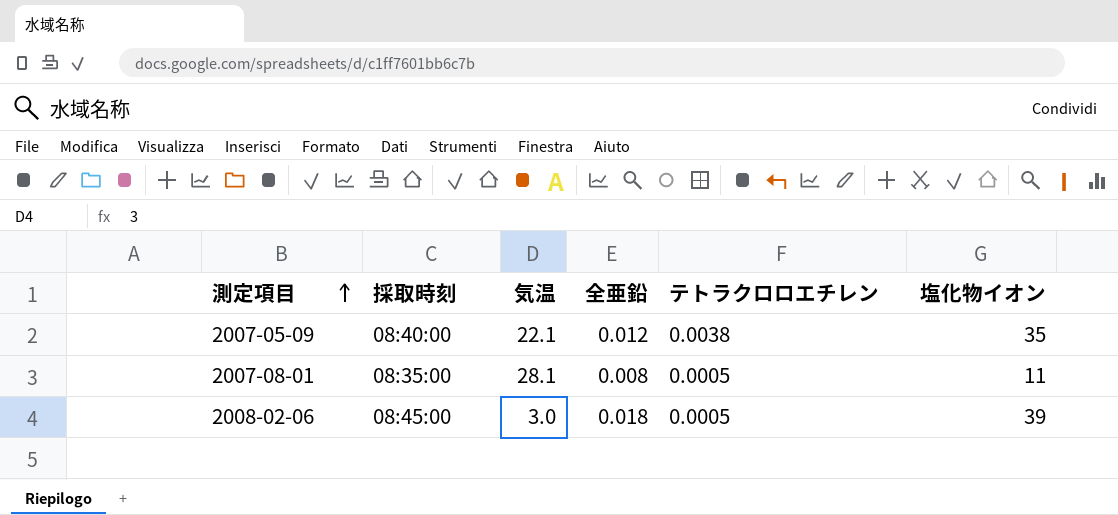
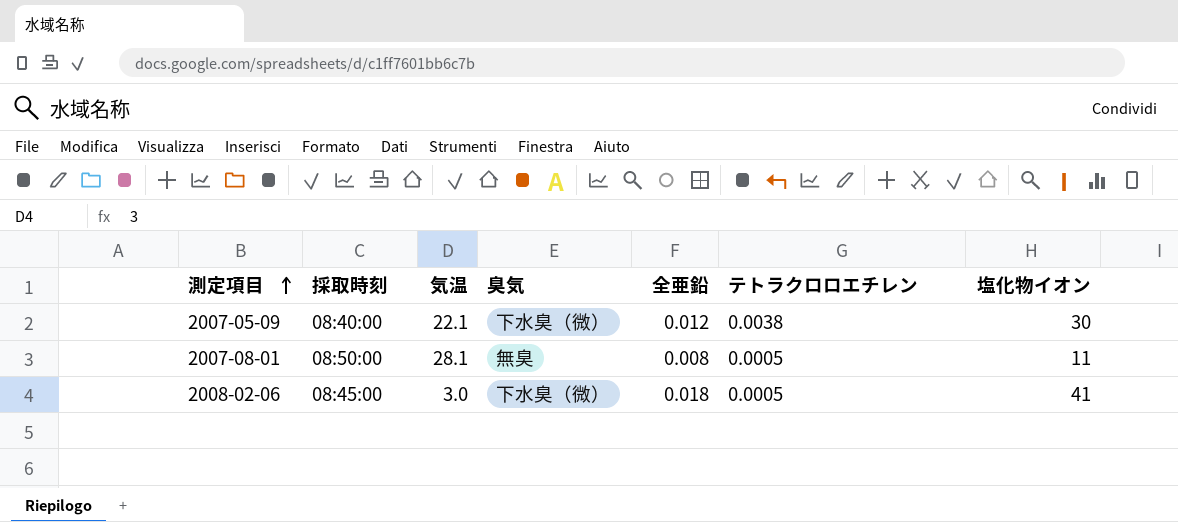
column 臭気 | position: none -> 4
2007-05-09 | 塩化物イオン: 35 -> 30
2007-08-01 | 採取時刻: 08:35:00 -> 08:50:00
2008-02-06 | 塩化物イオン: 39 -> 41

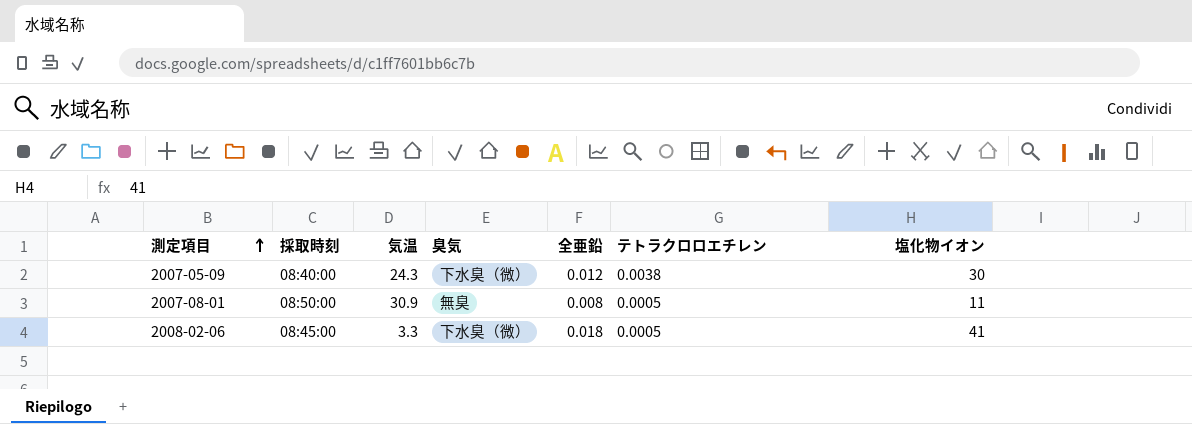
2007-05-09 | 気温: 22.1 -> 24.3
2007-08-01 | 気温: 28.1 -> 30.9
2008-02-06 | 気温: 3.0 -> 3.3

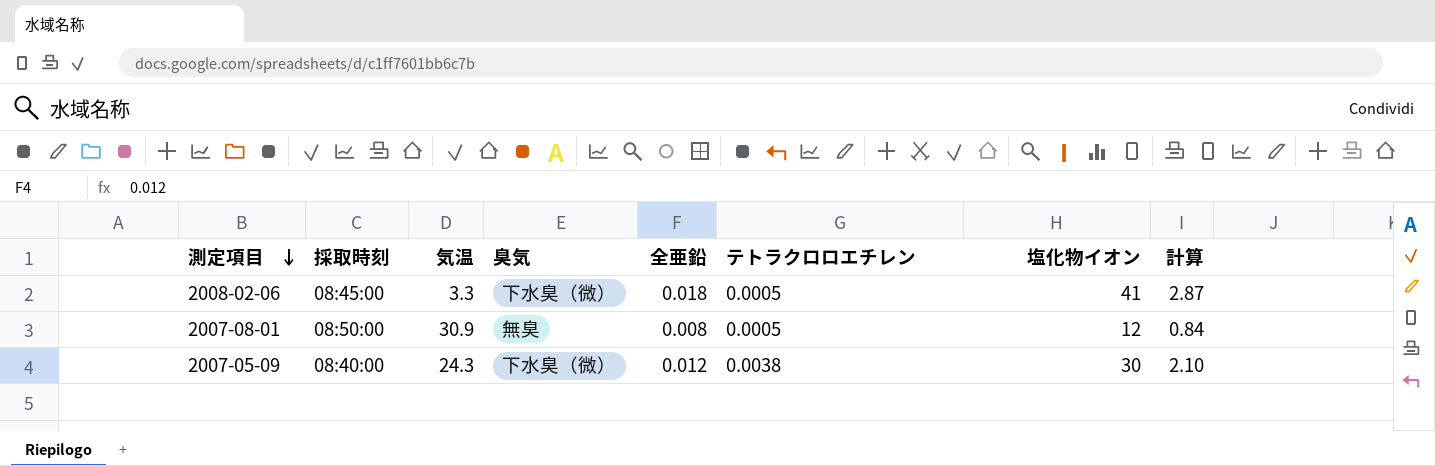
row order: 測定項目 ascending -> 測定項目 descending
column 計算 | formula: none -> [塩化物イオン] * 0.07
2007-08-01 | 塩化物イオン: 11 -> 12

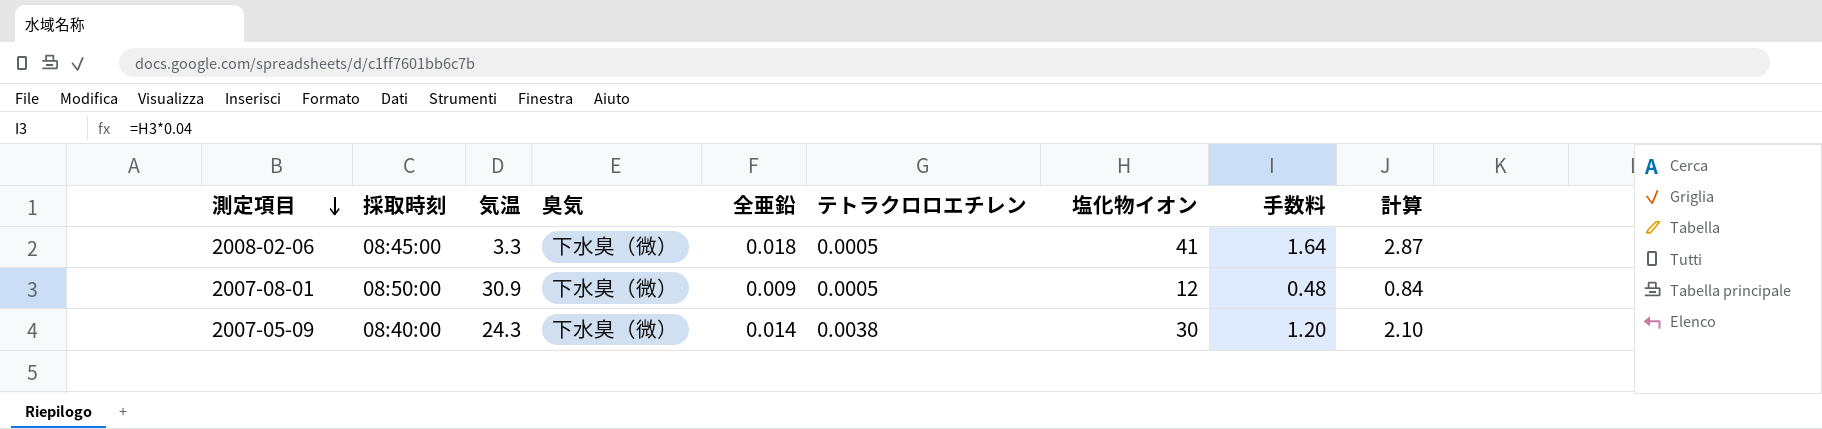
column 手数料 | formula: none -> [塩化物イオン] * 0.04
2007-08-01 | 臭気: 無臭 -> 下水臭（微）
2007-08-01 | 全亜鉛: 0.008 -> 0.009
2007-05-09 | 全亜鉛: 0.012 -> 0.014

